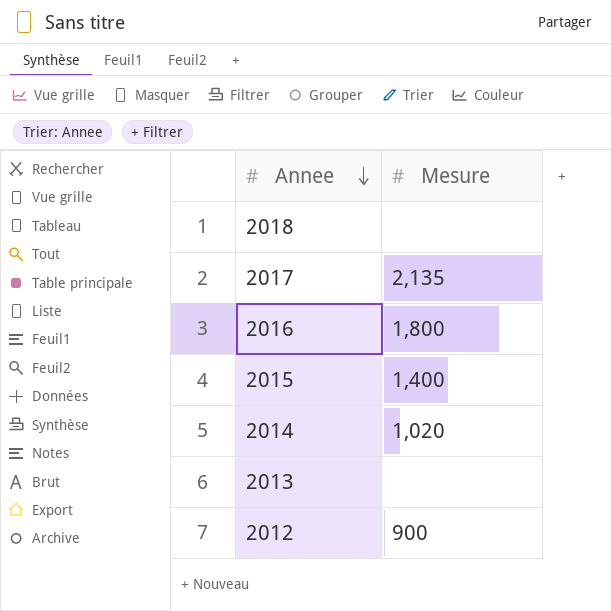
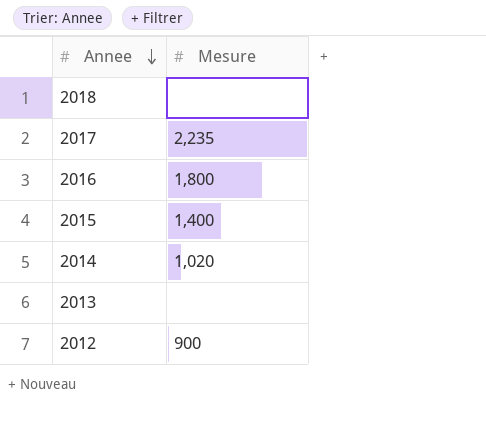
2017 | Mesure: 2,135 -> 2,235

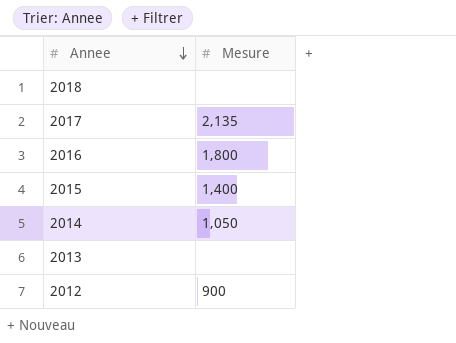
2017 | Mesure: 2,235 -> 2,135
2014 | Mesure: 1,020 -> 1,050

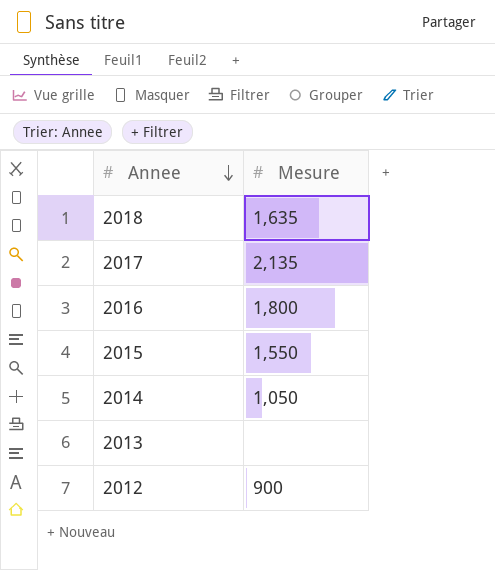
2018 | Mesure: none -> 1,635
2015 | Mesure: 1,400 -> 1,550

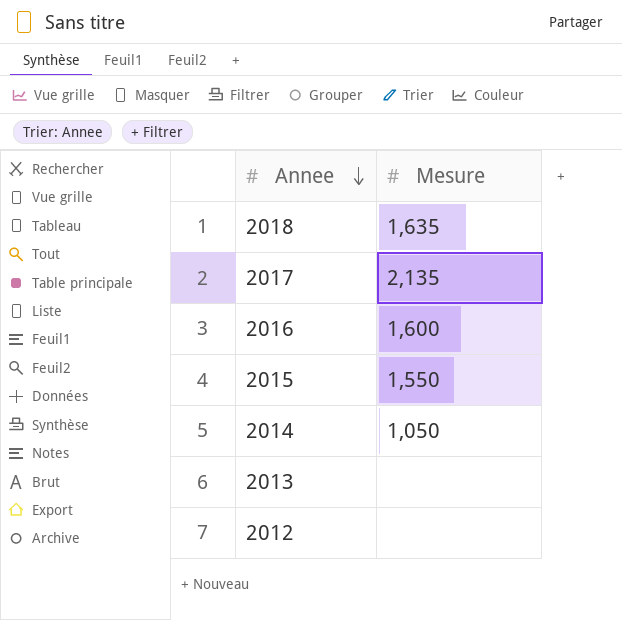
2016 | Mesure: 1,800 -> 1,600
2012 | Mesure: 900 -> none

